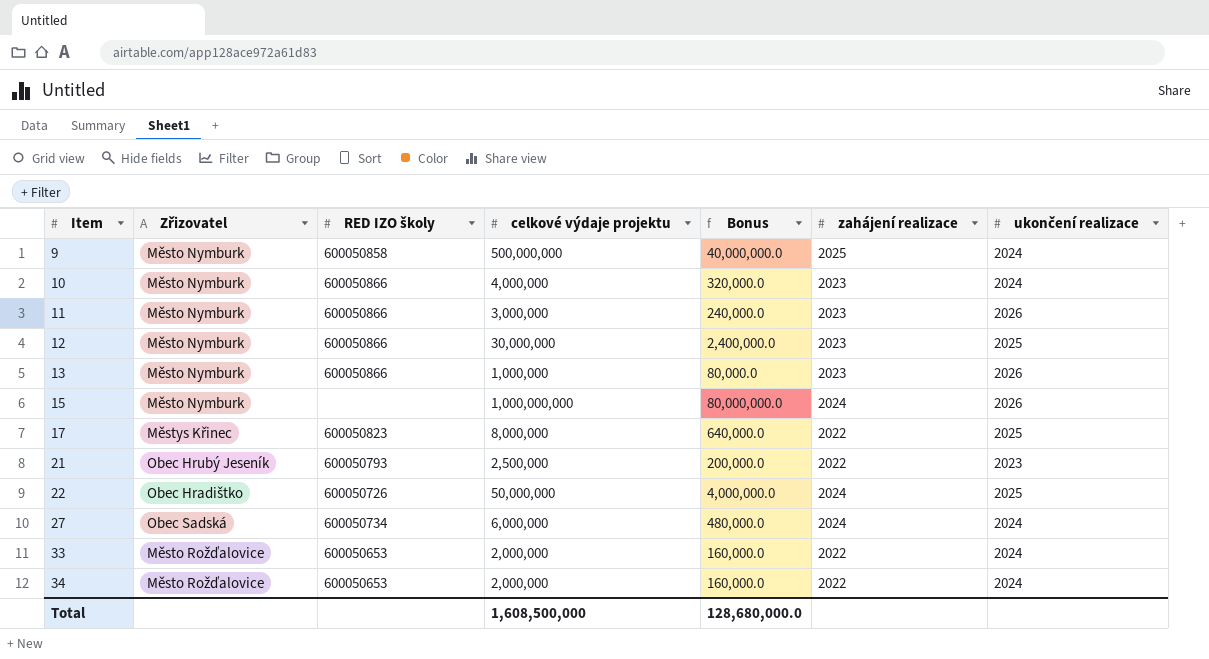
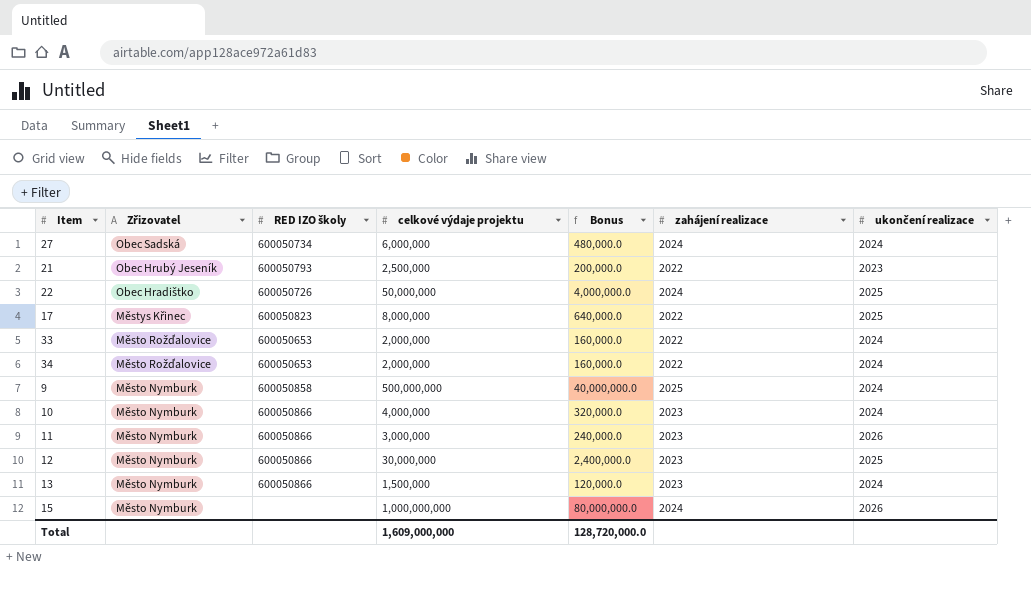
row order: Item ascending -> Zřizovatel descending
13 | celkové výdaje projektu: 1,000,000 -> 1,500,000
13 | Bonus: 80,000.0 -> 120,000.0
13 | ukončení realizace: 2026 -> 2024
Total | celkové výdaje projektu: 1,608,500,000 -> 1,609,000,000
Total | Bonus: 128,680,000.0 -> 128,720,000.0

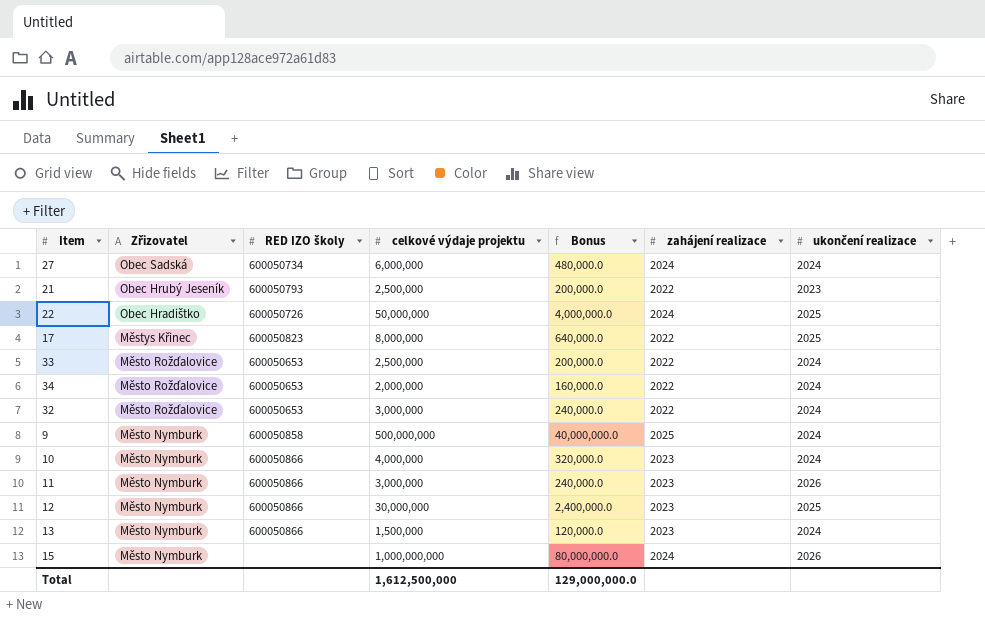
33 | celkové výdaje projektu: 2,000,000 -> 2,500,000
33 | Bonus: 160,000.0 -> 200,000.0
row 32: none -> Město Rožďalovice | 600050653 | 3,000,000 | 240,000.0 | 2022 | 2024
Total | celkové výdaje projektu: 1,609,000,000 -> 1,612,500,000
Total | Bonus: 128,720,000.0 -> 129,000,000.0

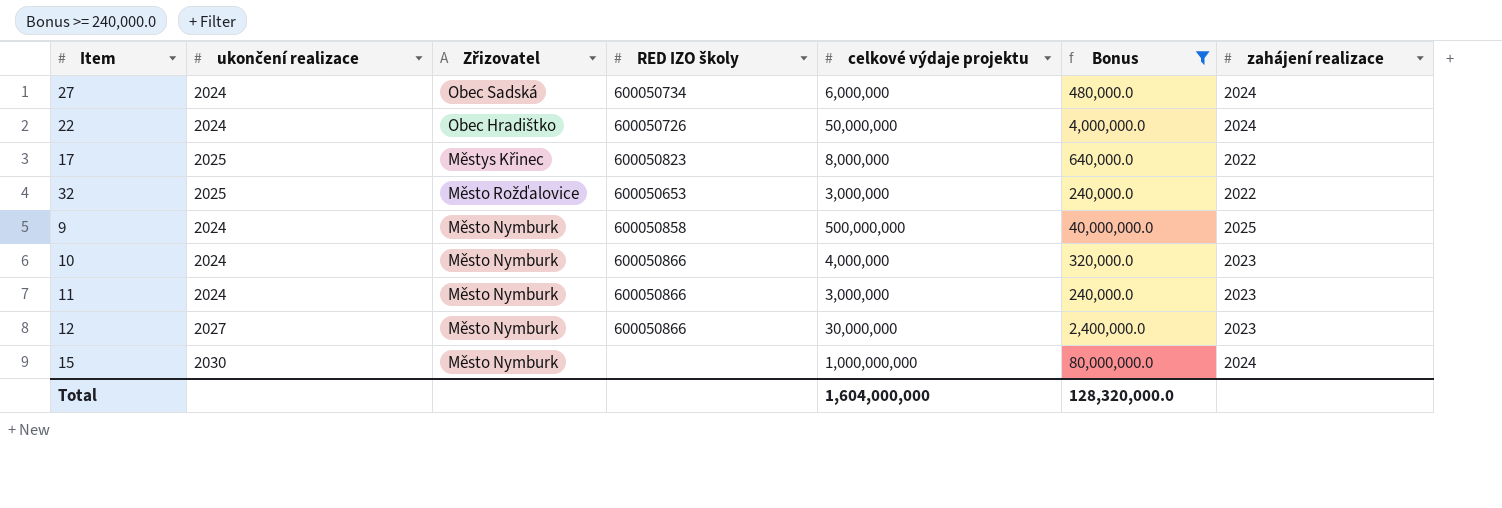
filter: none -> Bonus >= 240,000.0
column ukončení realizace | position: 7 -> 2
22 | ukončení realizace: 2025 -> 2024
32 | ukončení realizace: 2024 -> 2025
11 | ukončení realizace: 2026 -> 2024
12 | ukončení realizace: 2025 -> 2027
15 | ukončení realizace: 2026 -> 2030
Total | celkové výdaje projektu: 1,612,500,000 -> 1,604,000,000
Total | Bonus: 129,000,000.0 -> 128,320,000.0

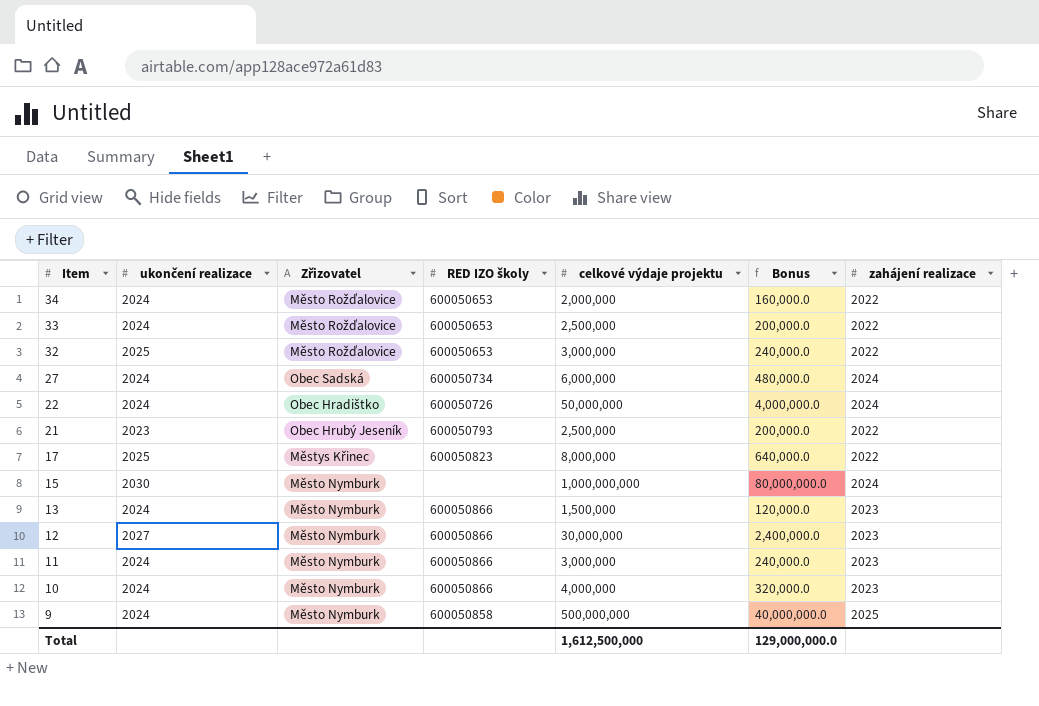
filter: Bonus >= 240,000.0 -> none
row order: Zřizovatel descending -> Item descending
Total | celkové výdaje projektu: 1,604,000,000 -> 1,612,500,000
Total | Bonus: 128,320,000.0 -> 129,000,000.0

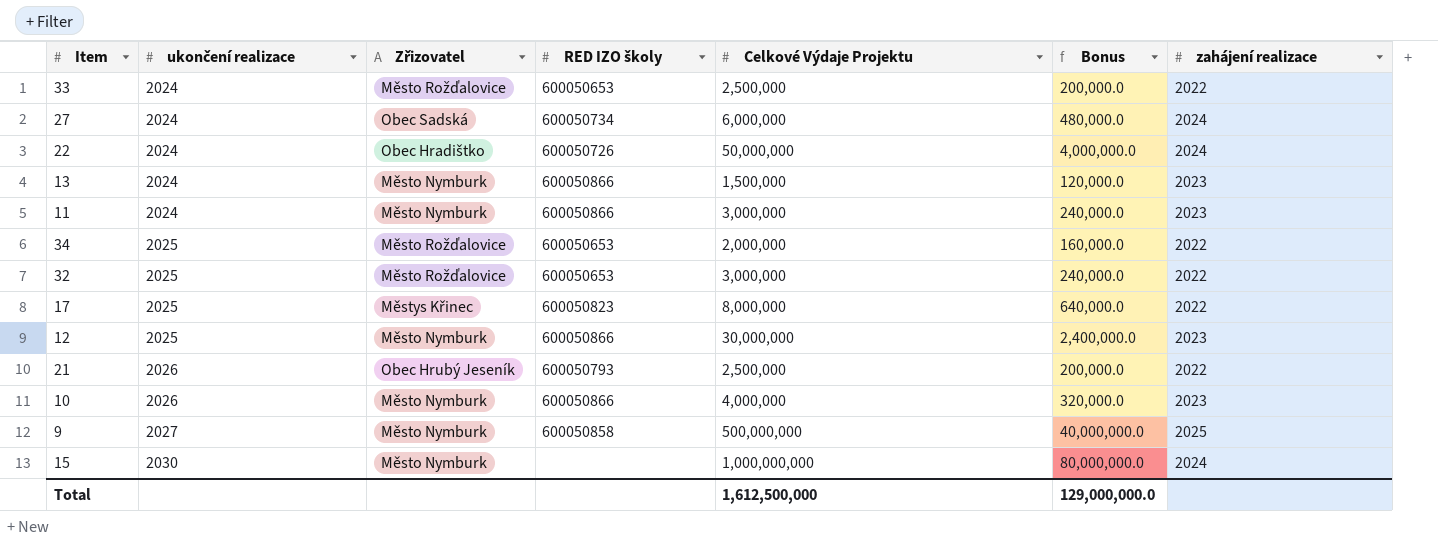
row order: Item descending -> ukončení realizace ascending
column name: celkové výdaje projektu -> Celkové Výdaje Projektu
34 | ukončení realizace: 2024 -> 2025
12 | ukončení realizace: 2027 -> 2025
21 | ukončení realizace: 2023 -> 2026
10 | ukončení realizace: 2024 -> 2026
9 | ukončení realizace: 2024 -> 2027

